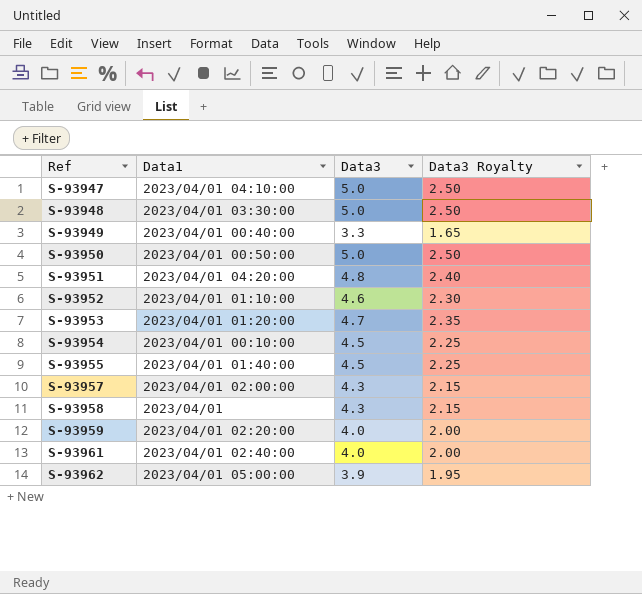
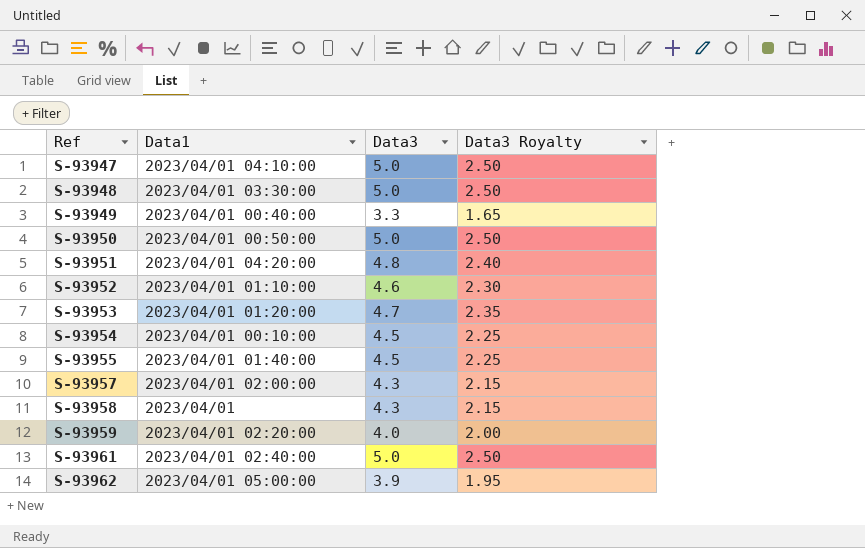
S-93961 | Data3: 4.0 -> 5.0
S-93961 | Data3 Royalty: 2.00 -> 2.50

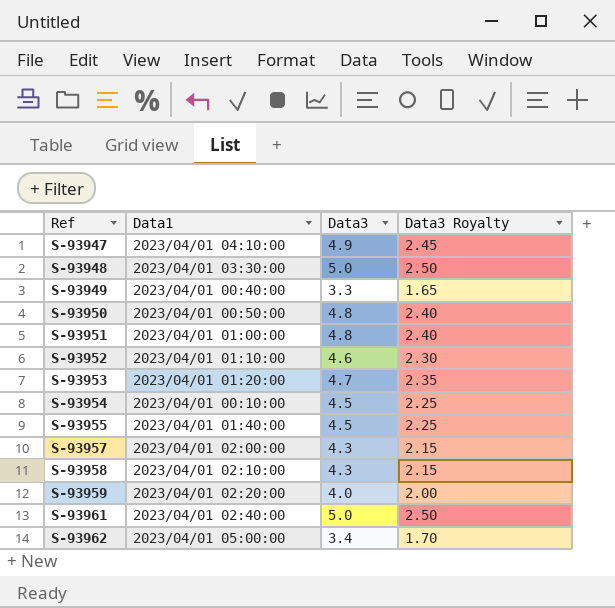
S-93947 | Data3: 5.0 -> 4.9
S-93947 | Data3 Royalty: 2.50 -> 2.45
S-93950 | Data3: 5.0 -> 4.8
S-93950 | Data3 Royalty: 2.50 -> 2.40
S-93951 | Data1: 2023/04/01 04:20:00 -> 2023/04/01 01:00:00
S-93958 | Data1: 2023/04/01 -> 2023/04/01 02:10:00
S-93962 | Data3: 3.9 -> 3.4
S-93962 | Data3 Royalty: 1.95 -> 1.70

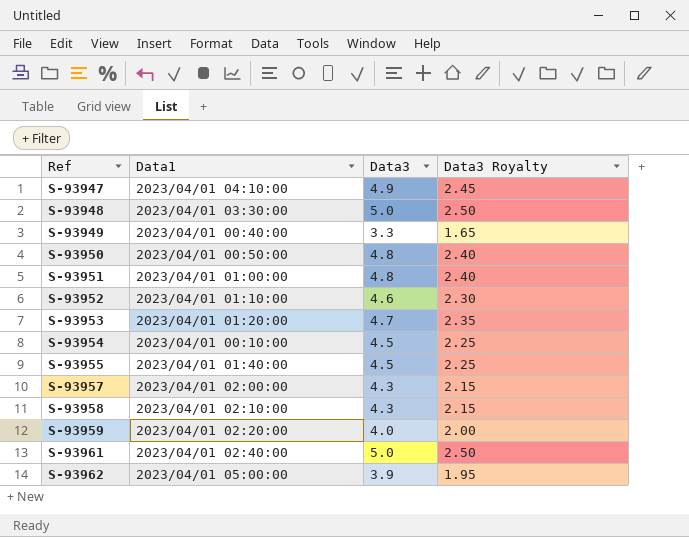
S-93962 | Data3: 3.4 -> 3.9
S-93962 | Data3 Royalty: 1.70 -> 1.95

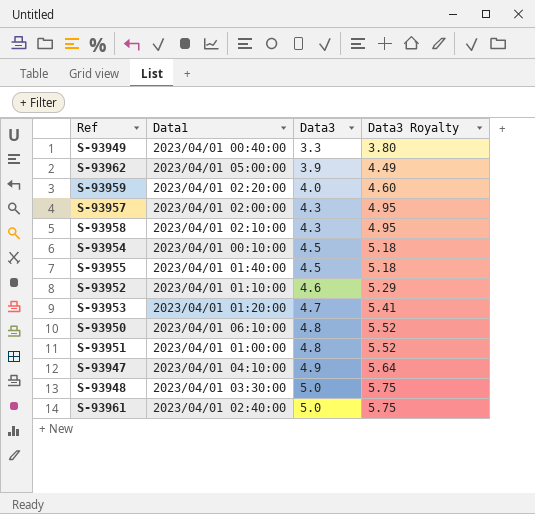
row order: Ref ascending -> Data3 ascending
column Data3 Royalty | formula: [Data3] * 0.5 -> [Data3] * 1.15
S-93950 | Data1: 2023/04/01 00:50:00 -> 2023/04/01 06:10:00

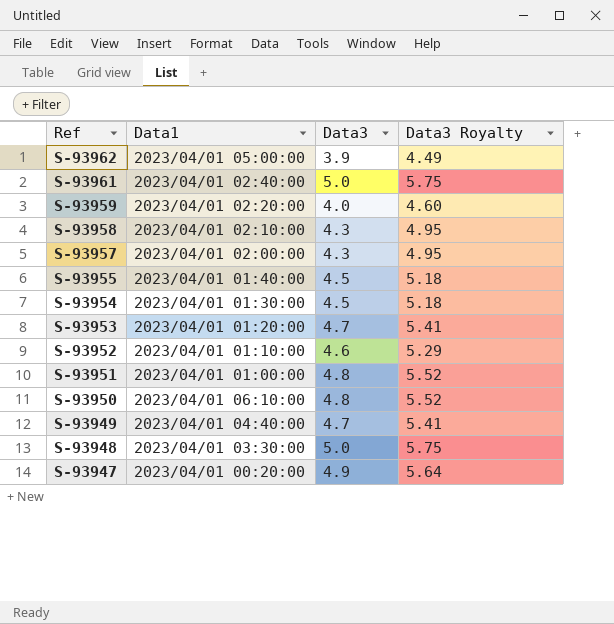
row order: Data3 ascending -> Ref descending
S-93954 | Data1: 2023/04/01 00:10:00 -> 2023/04/01 01:30:00
S-93949 | Data1: 2023/04/01 00:40:00 -> 2023/04/01 04:40:00
S-93949 | Data3: 3.3 -> 4.7
S-93949 | Data3 Royalty: 3.80 -> 5.41
S-93947 | Data1: 2023/04/01 04:10:00 -> 2023/04/01 00:20:00

